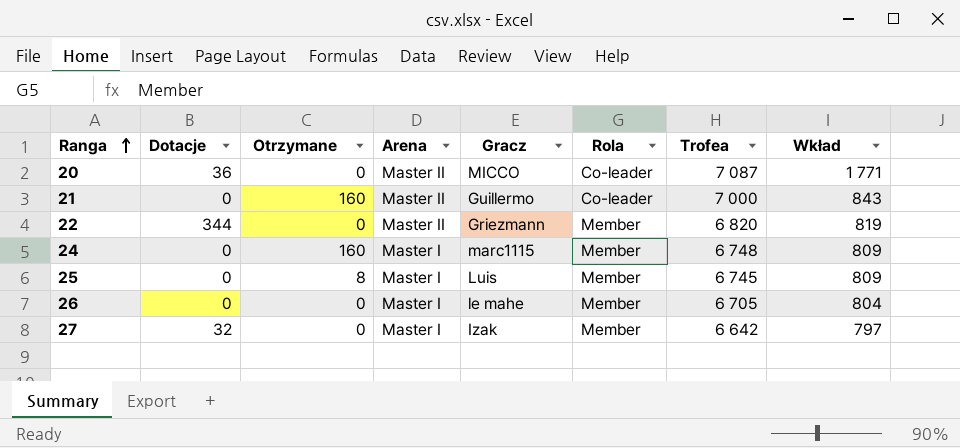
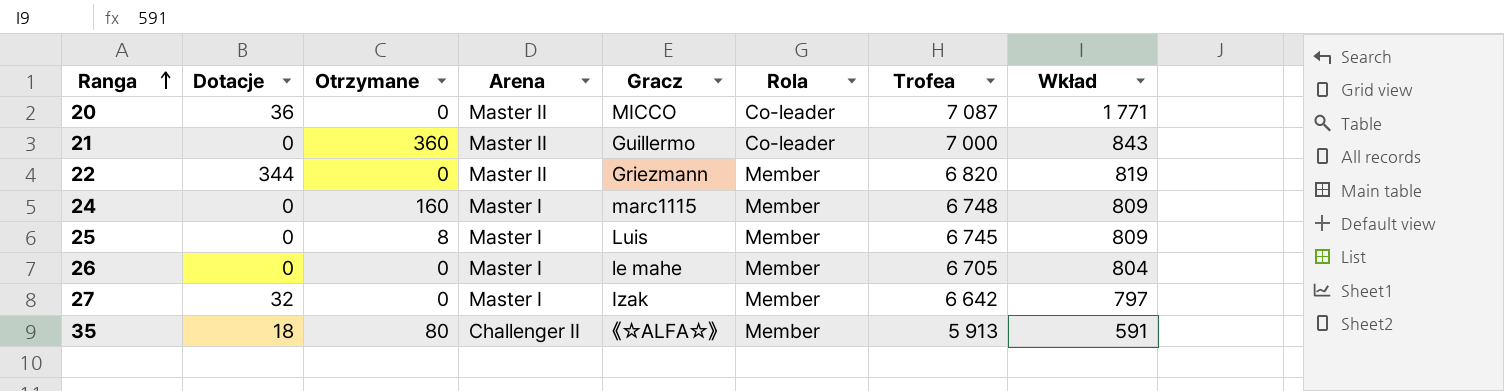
21 | Otrzymane: 160 -> 360
row 35: none -> 18 | 80 | Challenger II | 《☆ALFA☆》 | Member | 5 913 | 591

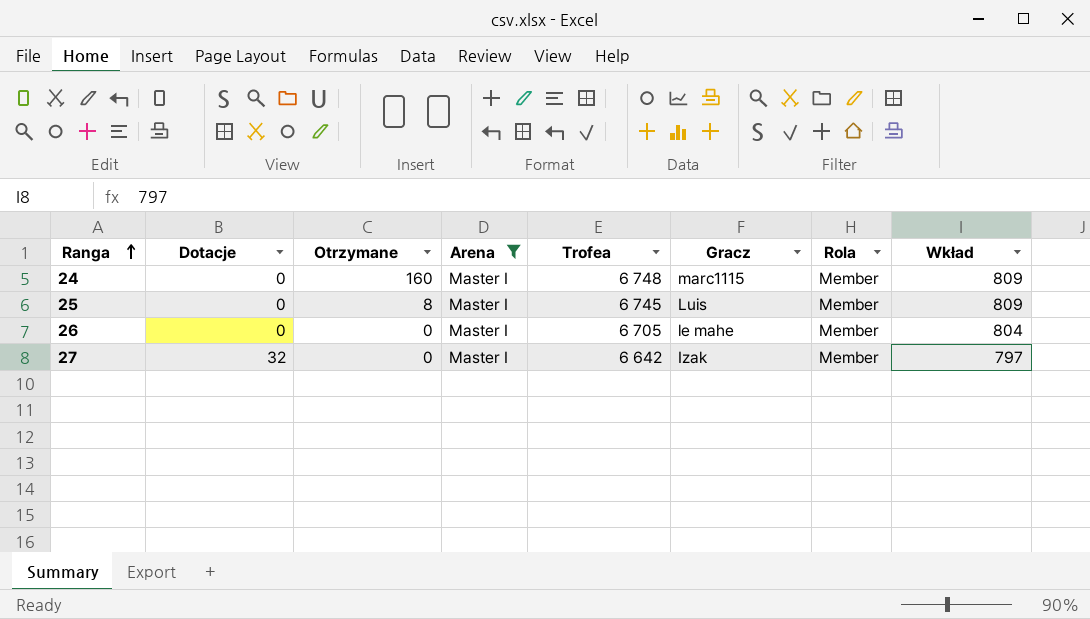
filter: none -> Arena = Master I
column Trofea | position: 7 -> 5

